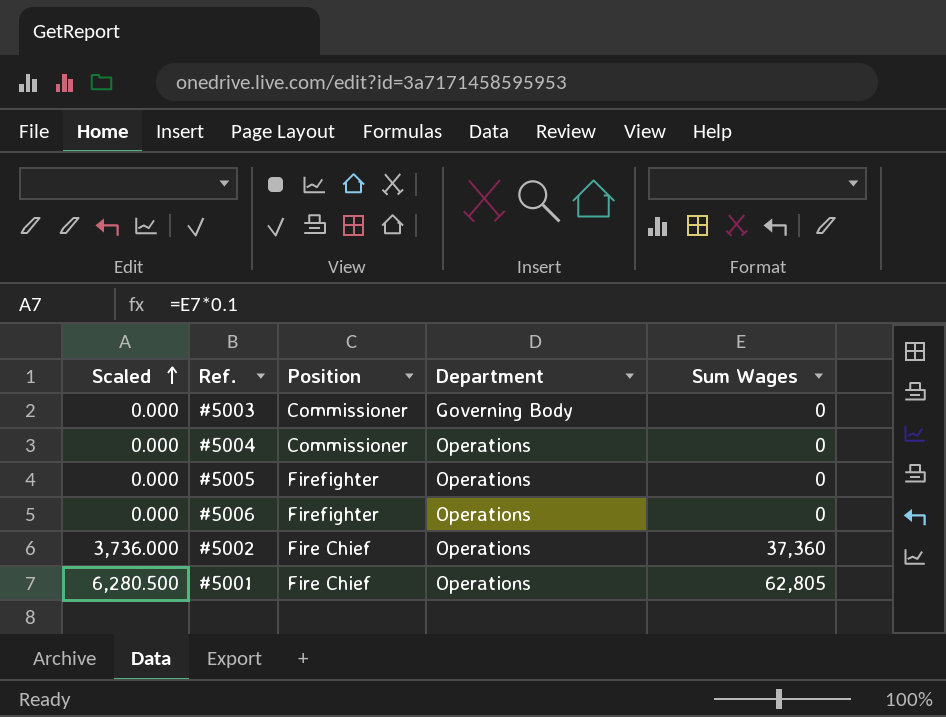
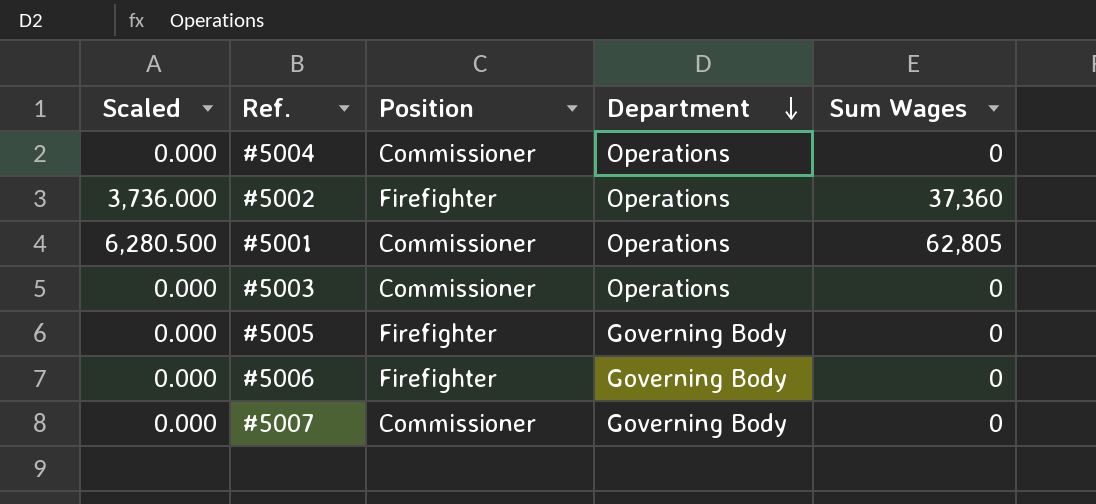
row order: Scaled ascending -> Department descending
#5002 | Position: Fire Chief -> Firefighter
#5001 | Position: Fire Chief -> Commissioner
#5003 | Department: Governing Body -> Operations
#5005 | Department: Operations -> Governing Body
#5006 | Department: Operations -> Governing Body
row #5007: none -> 0.000 | Commissioner | Governing Body | 0

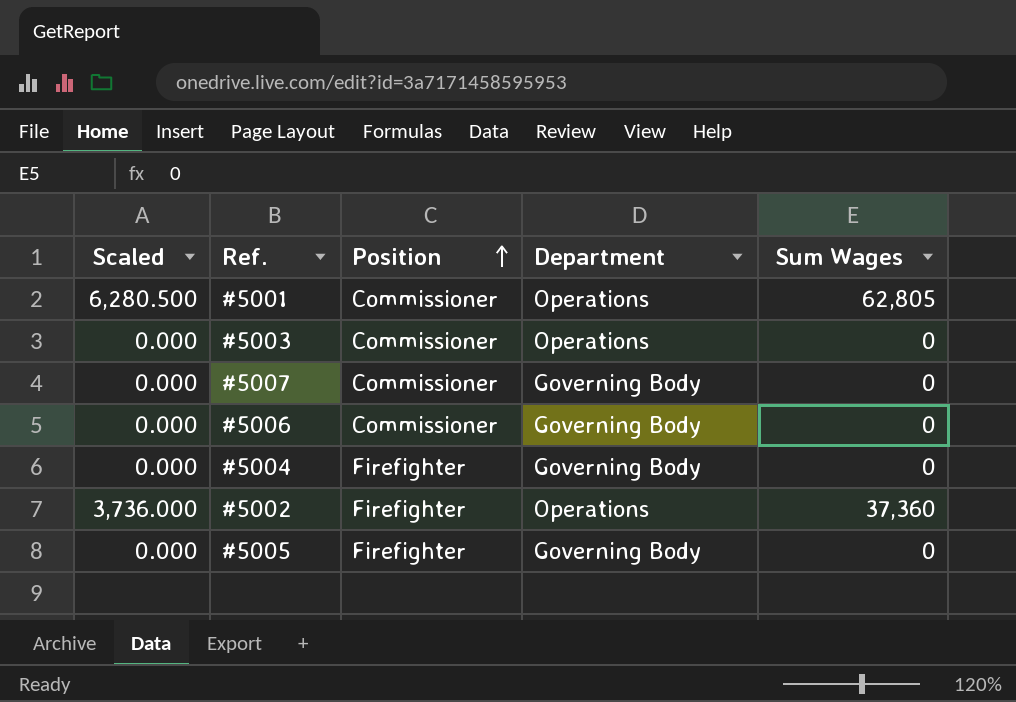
row order: Department descending -> Position ascending
#5006 | Position: Firefighter -> Commissioner
#5004 | Position: Commissioner -> Firefighter
#5004 | Department: Operations -> Governing Body

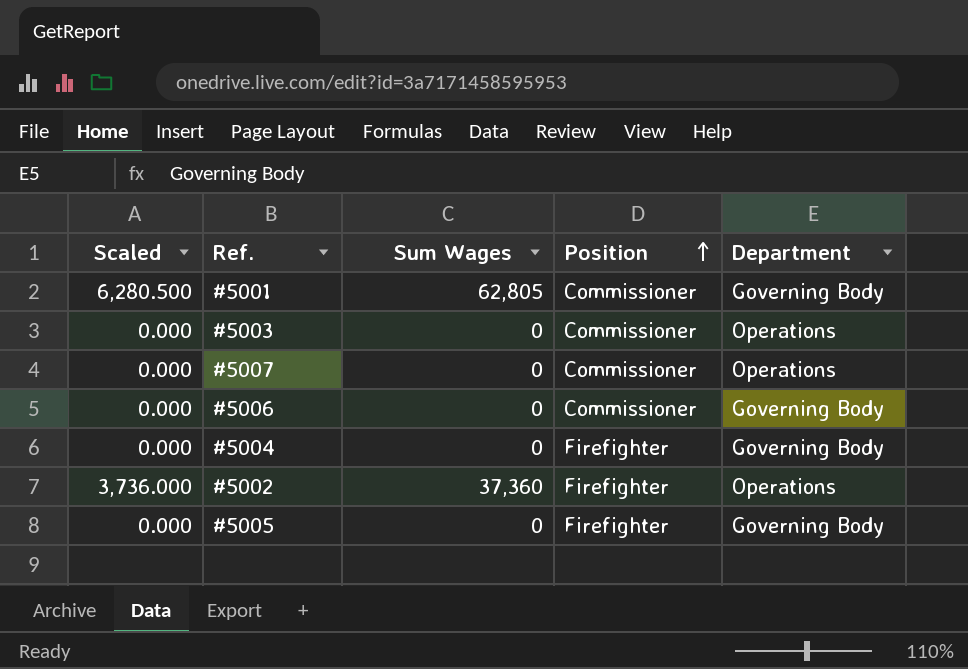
column Sum Wages | position: 5 -> 3
#5001 | Department: Operations -> Governing Body
#5007 | Department: Governing Body -> Operations

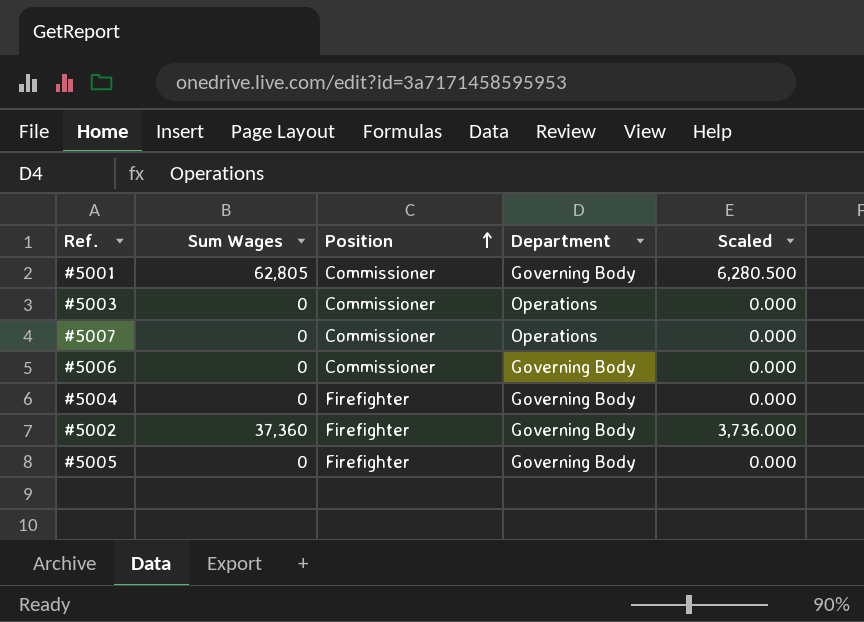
column Scaled | position: 1 -> 5
#5002 | Department: Operations -> Governing Body

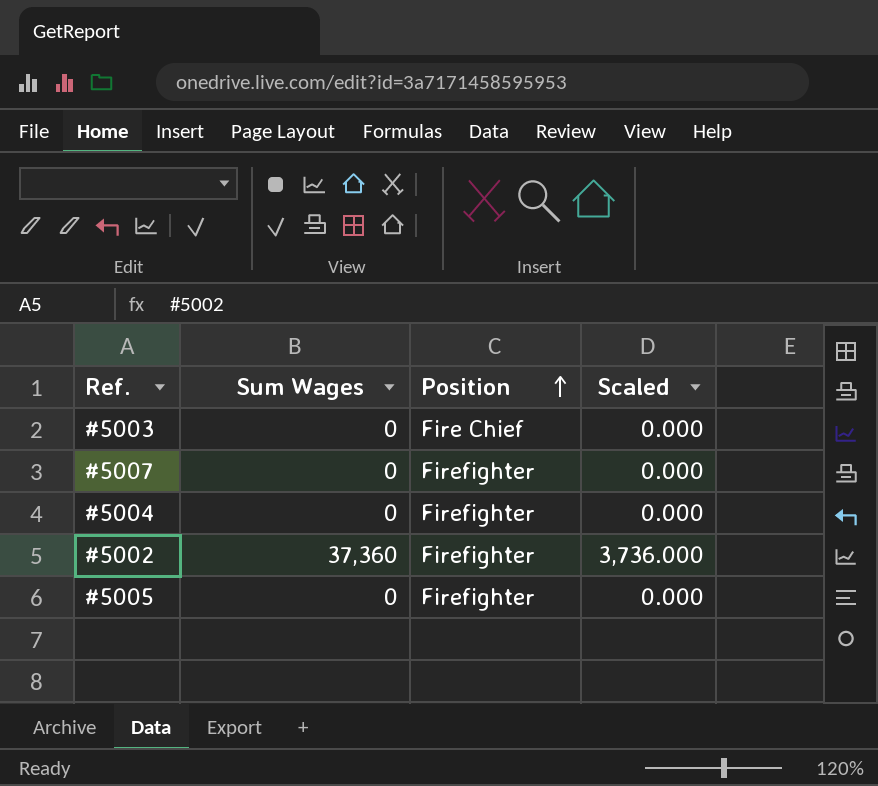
column Department | position: 4 -> none
row #5001: 62,805 | Commissioner | Governing Body | 6,280.500 -> none
row #5006: 0 | Commissioner | Governing Body | 0.000 -> none
#5003 | Position: Commissioner -> Fire Chief
#5007 | Position: Commissioner -> Firefighter

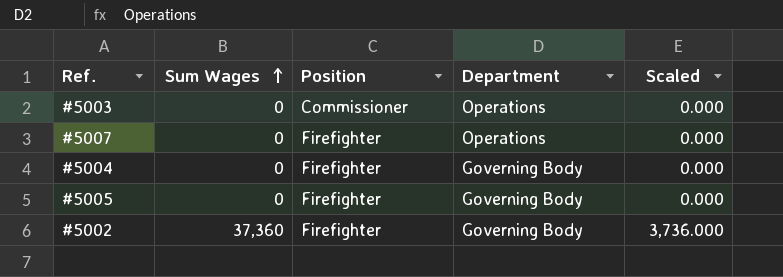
row order: Position ascending -> Sum Wages ascending
column Department | position: none -> 4
#5003 | Position: Fire Chief -> Commissioner

